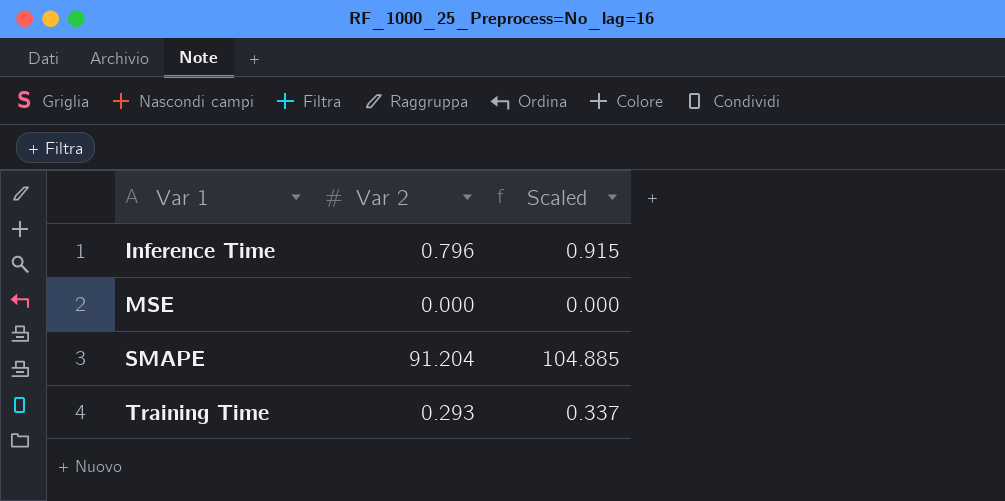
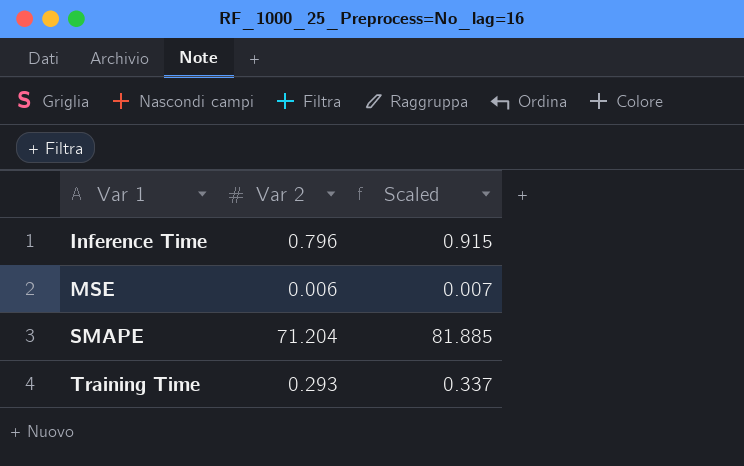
MSE | Var 2: 0.000 -> 0.006
MSE | Scaled: 0.000 -> 0.007
SMAPE | Var 2: 91.204 -> 71.204
SMAPE | Scaled: 104.885 -> 81.885

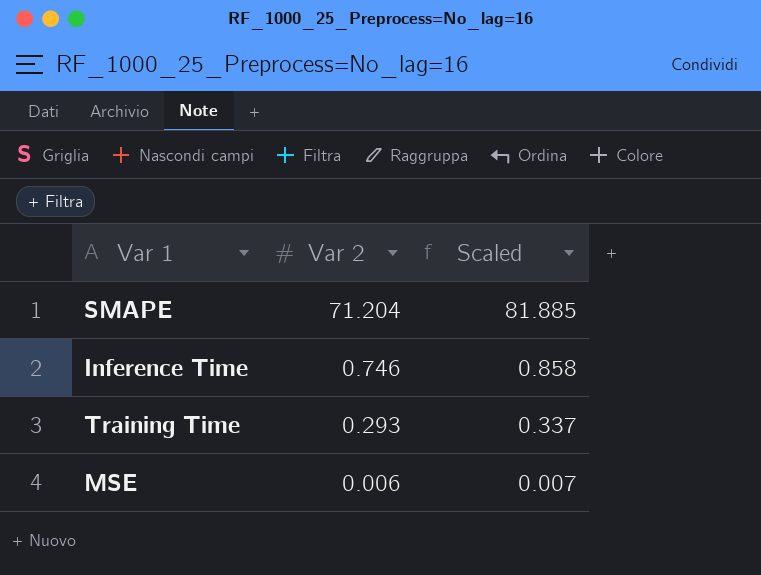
row order: Var 1 ascending -> Var 2 descending
Inference Time | Var 2: 0.796 -> 0.746
Inference Time | Scaled: 0.915 -> 0.858

